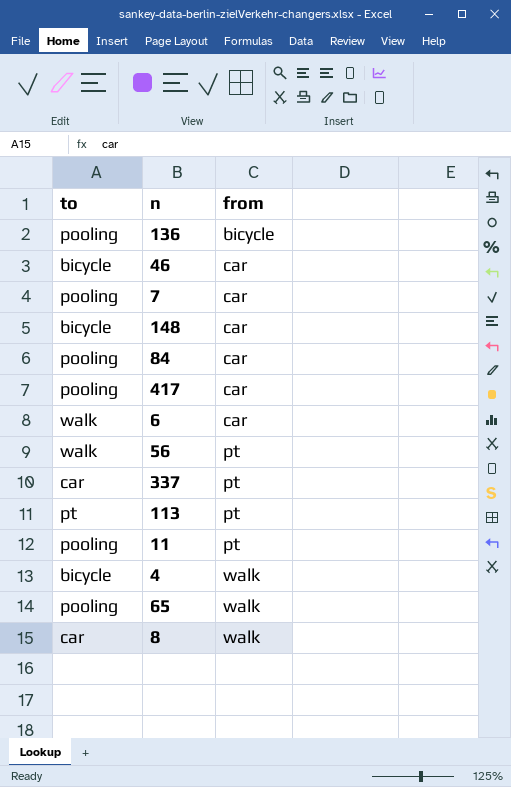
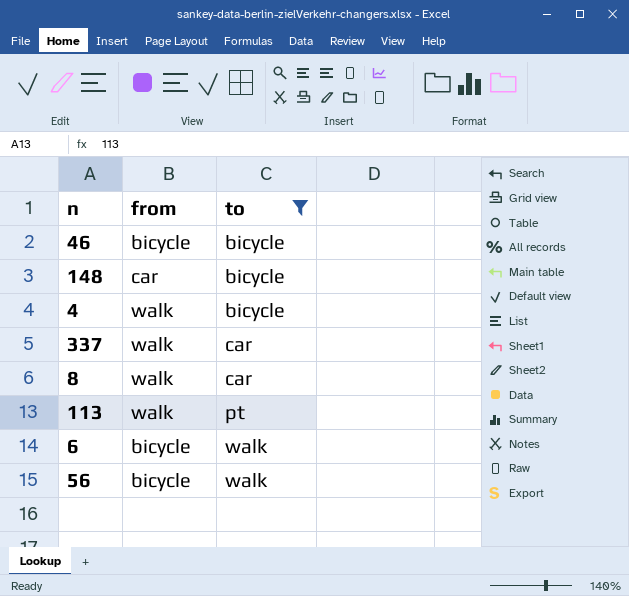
filter: none -> to != pooling
row order: from ascending -> to ascending
column to | position: 1 -> 3
46 | from: car -> bicycle
337 | from: pt -> walk
113 | from: pt -> walk
6 | from: car -> bicycle
56 | from: pt -> bicycle

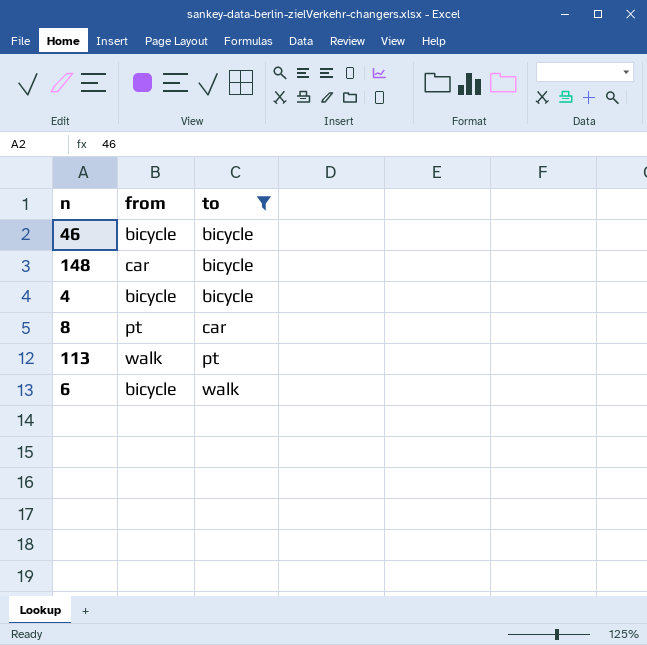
row 337: walk | car -> none
row 56: bicycle | walk -> none
4 | from: walk -> bicycle
8 | from: walk -> pt

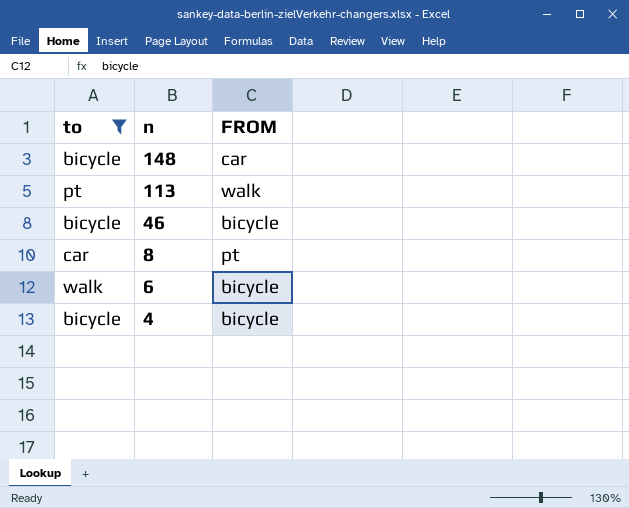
row order: to ascending -> n descending
column to | position: 3 -> 1
column name: from -> FROM

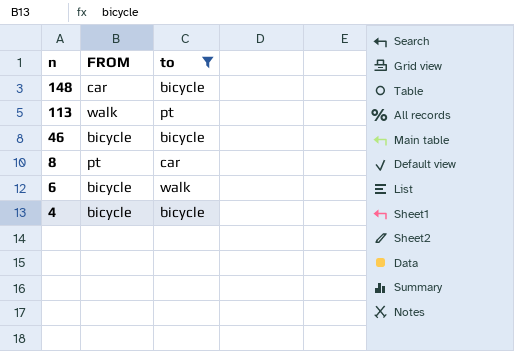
column to | position: 1 -> 3

